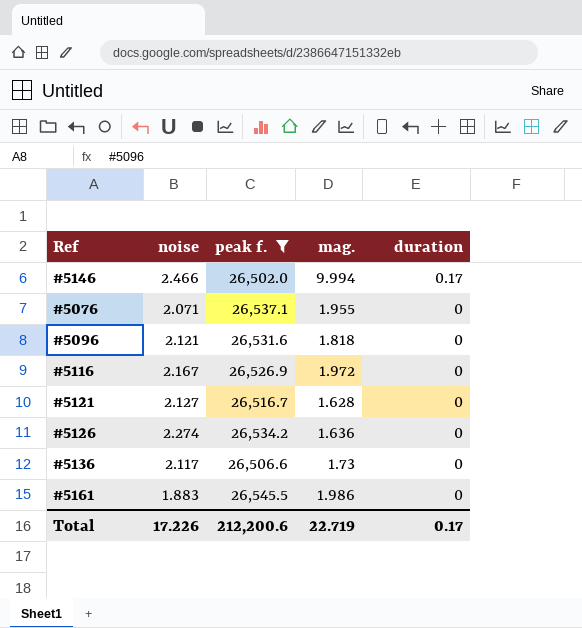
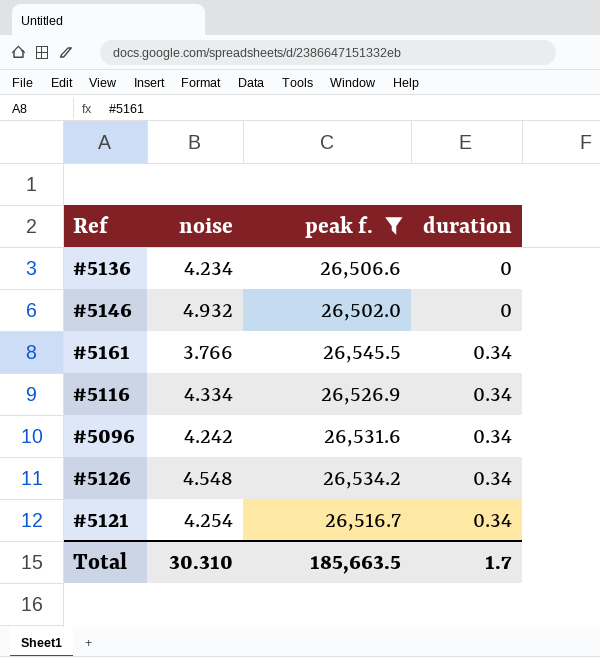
row order: duration descending -> duration ascending
column mag. | position: 4 -> none
row #5076: 2.071 | 26,537.1 | 1.955 | 0 -> none
#5136 | noise: 2.117 -> 4.234
#5146 | noise: 2.466 -> 4.932
#5146 | duration: 0.17 -> 0
#5161 | noise: 1.883 -> 3.766
#5161 | duration: 0 -> 0.34
#5116 | noise: 2.167 -> 4.334
#5116 | duration: 0 -> 0.34
#5096 | noise: 2.121 -> 4.242
#5096 | duration: 0 -> 0.34
#5126 | noise: 2.274 -> 4.548
#5126 | duration: 0 -> 0.34
#5121 | noise: 2.127 -> 4.254
#5121 | duration: 0 -> 0.34
Total | noise: 17.226 -> 30.310
Total | peak f.: 212,200.6 -> 185,663.5
Total | duration: 0.17 -> 1.7

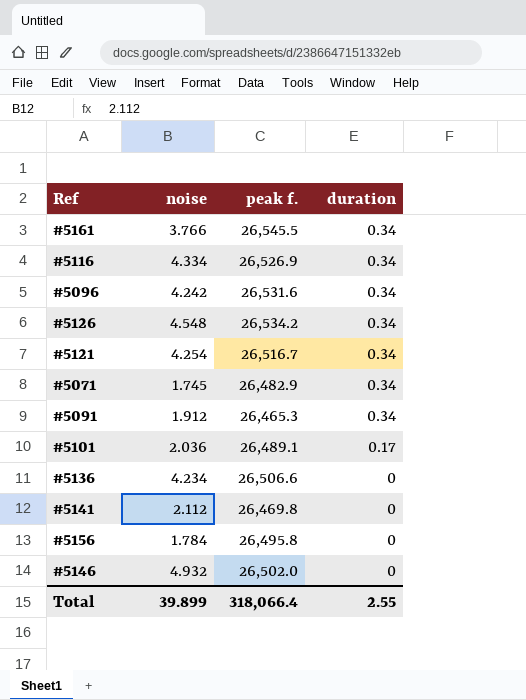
filter: peak f. >= 26,502.0 -> none
row order: duration ascending -> duration descending
Total | noise: 30.310 -> 39.899
Total | peak f.: 185,663.5 -> 318,066.4
Total | duration: 1.7 -> 2.55

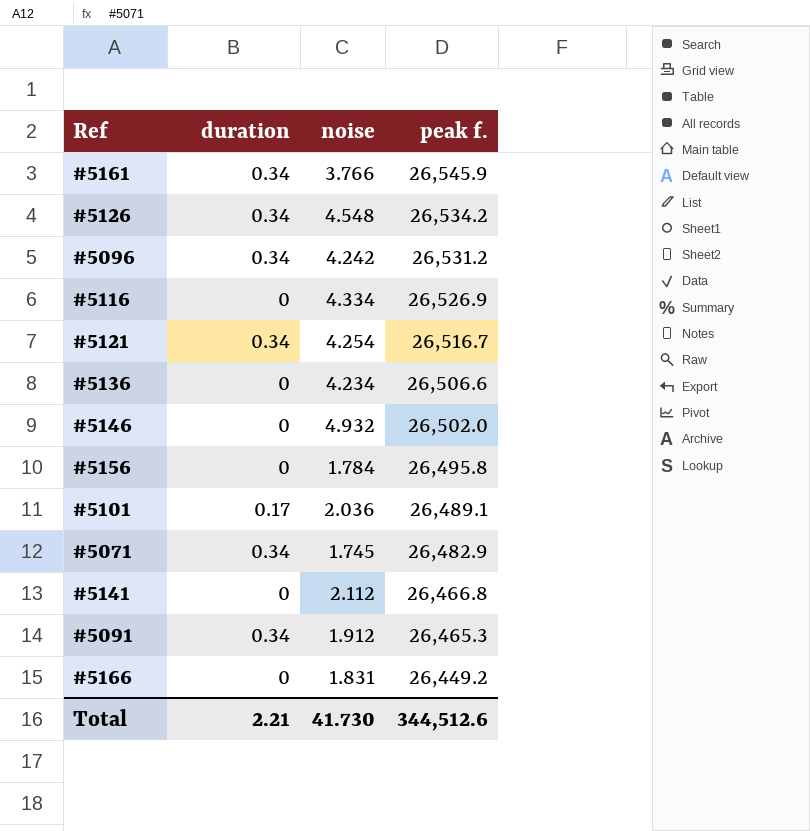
row order: duration descending -> peak f. descending
column duration | position: 4 -> 2
#5161 | peak f.: 26,545.5 -> 26,545.9
#5096 | peak f.: 26,531.6 -> 26,531.2
#5116 | duration: 0.34 -> 0
#5141 | peak f.: 26,469.8 -> 26,466.8
row #5166: none -> 0 | 1.831 | 26,449.2
Total | duration: 2.55 -> 2.21
Total | noise: 39.899 -> 41.730
Total | peak f.: 318,066.4 -> 344,512.6

